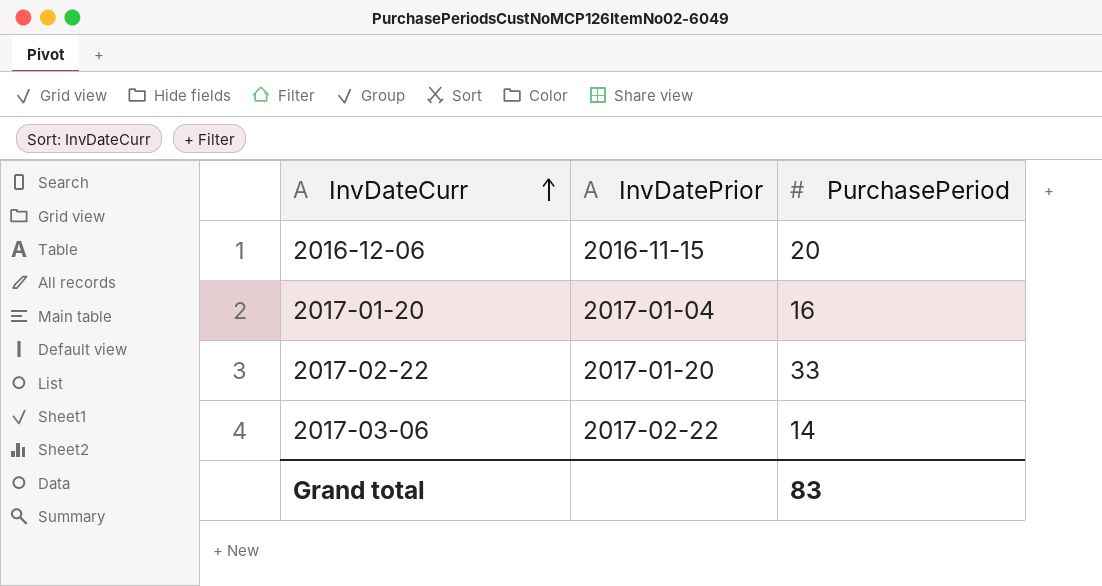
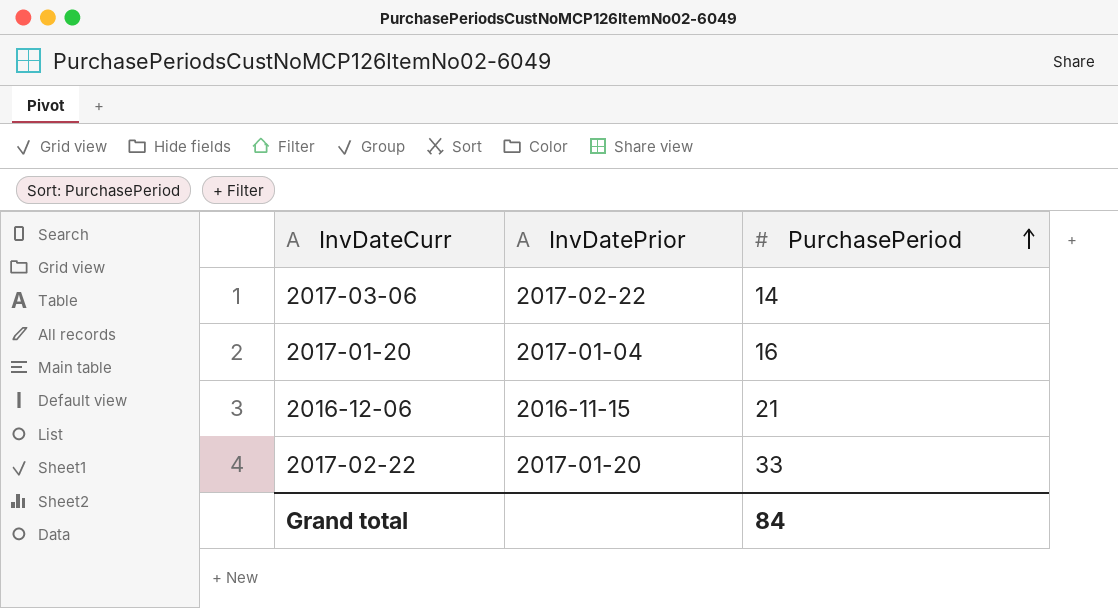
row order: InvDateCurr ascending -> PurchasePeriod ascending
2016-12-06 | PurchasePeriod: 20 -> 21
Grand total | PurchasePeriod: 83 -> 84

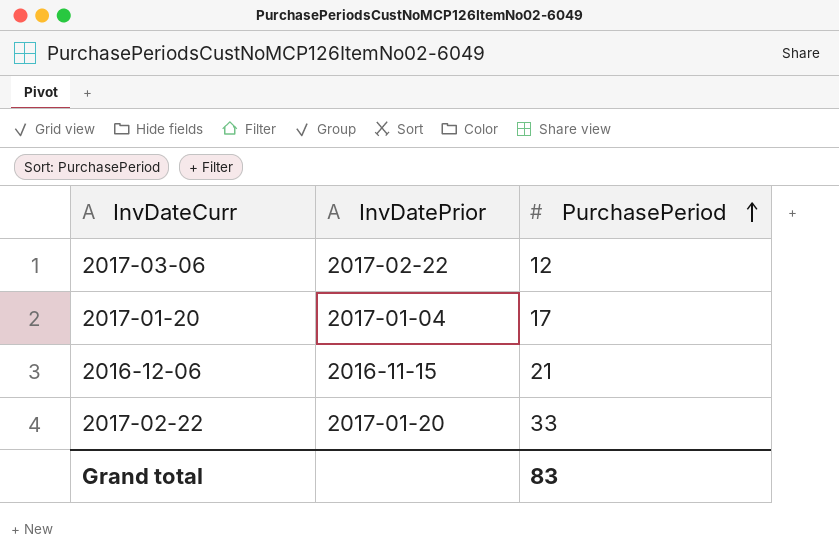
2017-03-06 | PurchasePeriod: 14 -> 12
2017-01-20 | PurchasePeriod: 16 -> 17
Grand total | PurchasePeriod: 84 -> 83

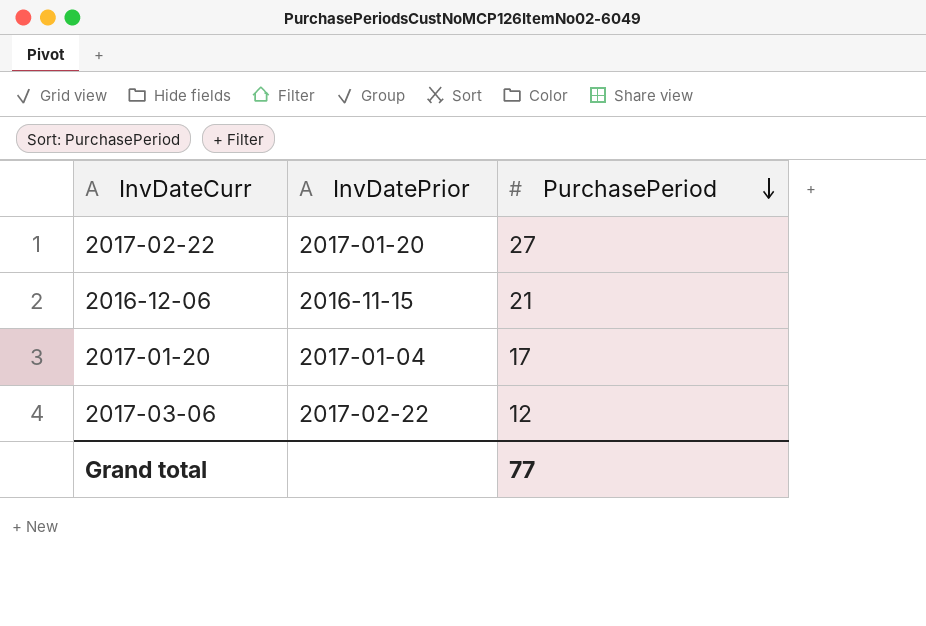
row order: PurchasePeriod ascending -> PurchasePeriod descending
2017-02-22 | PurchasePeriod: 33 -> 27
Grand total | PurchasePeriod: 83 -> 77

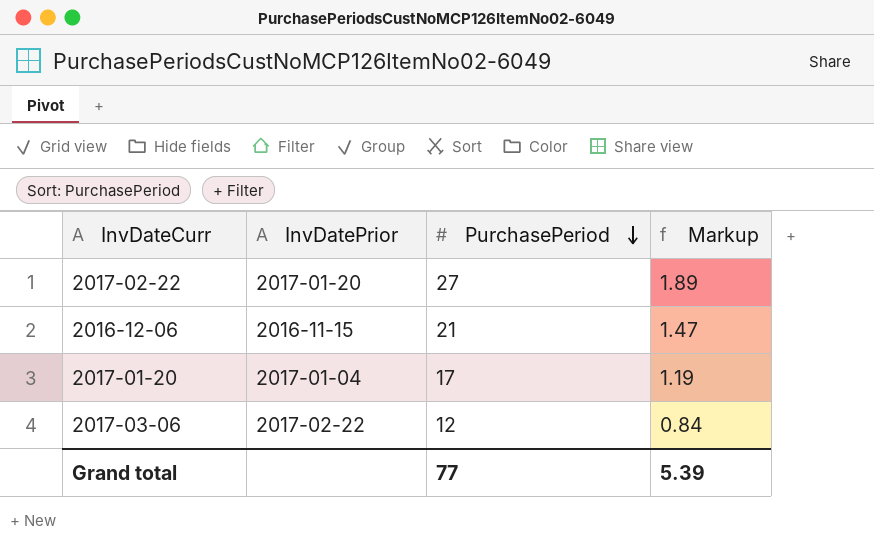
column Markup | formula: none -> [PurchasePeriod] * 0.07

